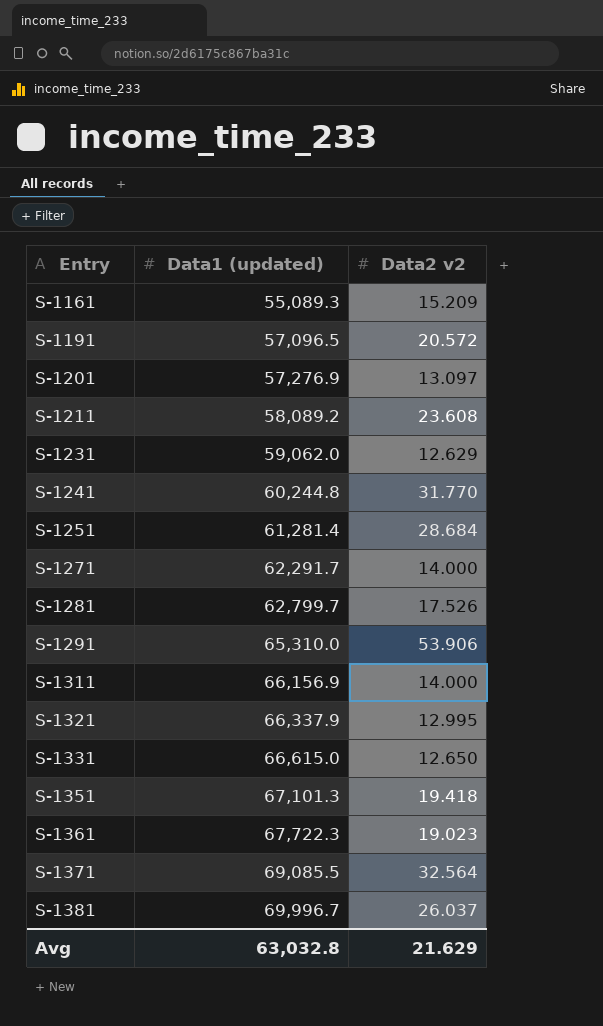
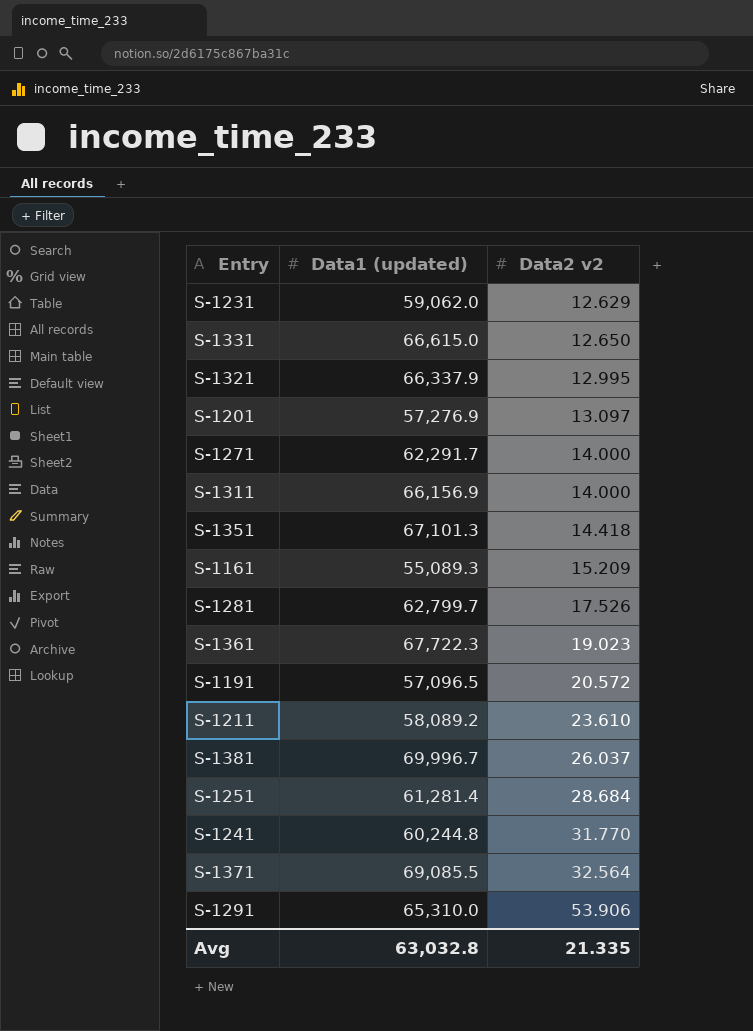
row order: Entry ascending -> Data2 v2 ascending
S-1351 | Data2 v2: 19.418 -> 14.418
S-1211 | Data2 v2: 23.608 -> 23.610
Avg | Data2 v2: 21.629 -> 21.335

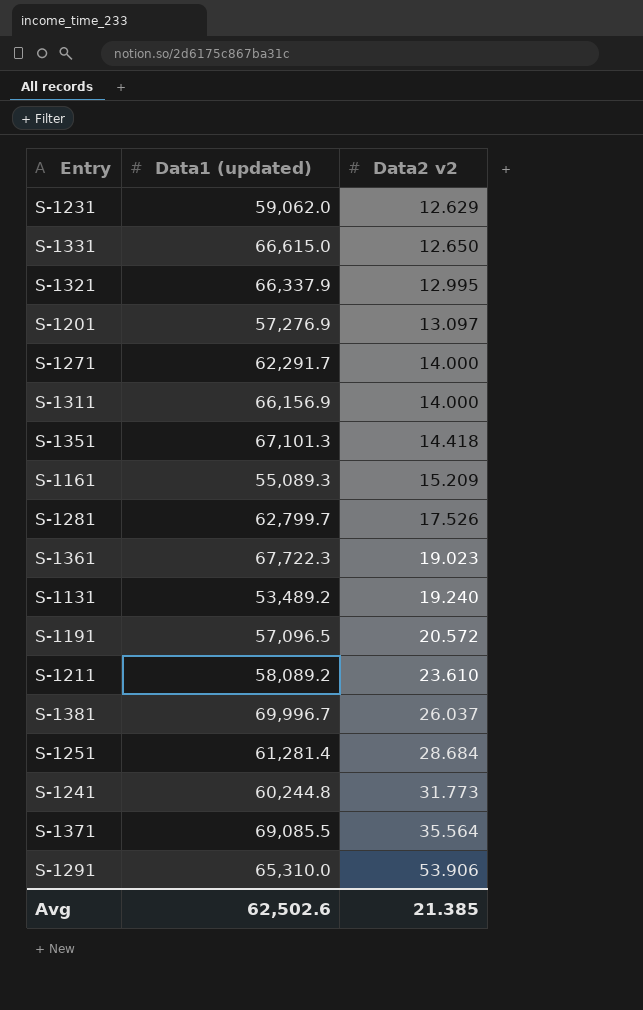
row S-1131: none -> 53,489.2 | 19.240
S-1241 | Data2 v2: 31.770 -> 31.773
S-1371 | Data2 v2: 32.564 -> 35.564
Avg | Data1 (updated): 63,032.8 -> 62,502.6
Avg | Data2 v2: 21.335 -> 21.385

